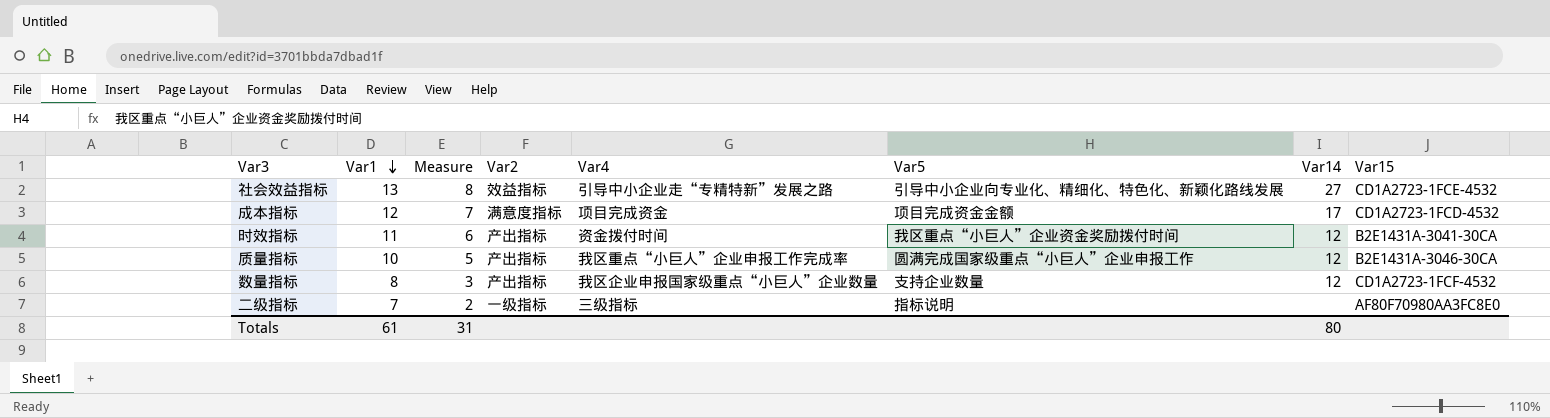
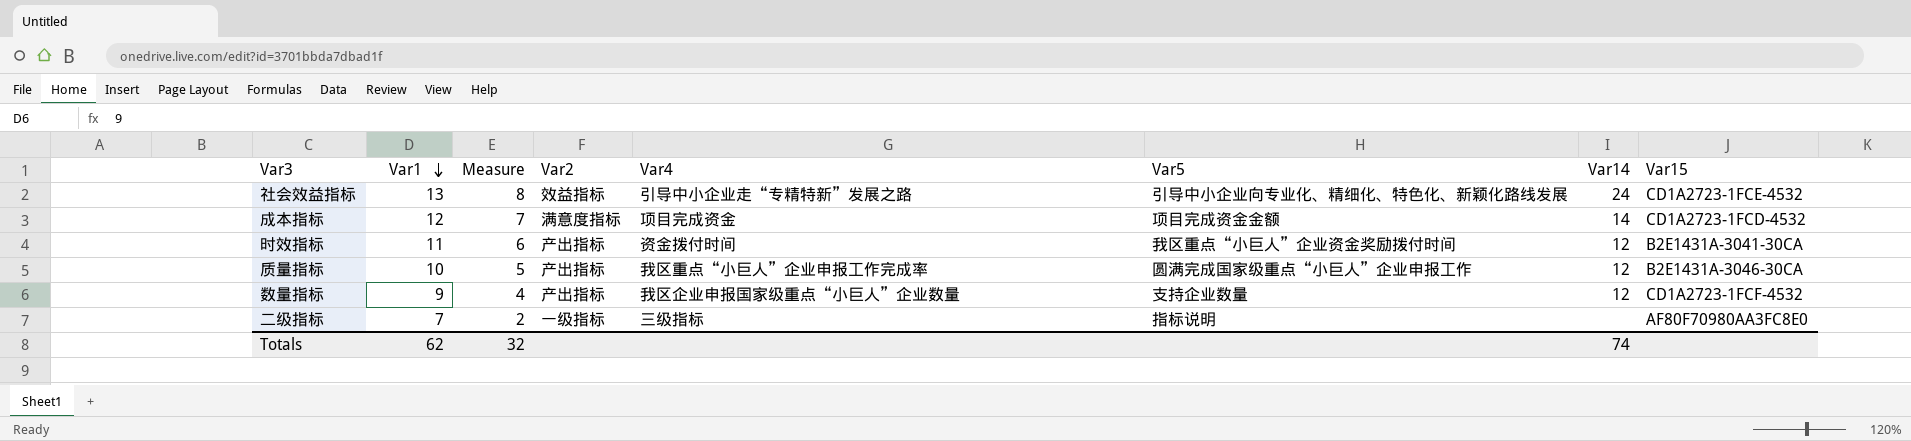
社会效益指标 | Var14: 27 -> 24
成本指标 | Var14: 17 -> 14
数量指标 | Var1: 8 -> 9
数量指标 | Measure: 3 -> 4
Totals | Var1: 61 -> 62
Totals | Measure: 31 -> 32
Totals | Var14: 80 -> 74

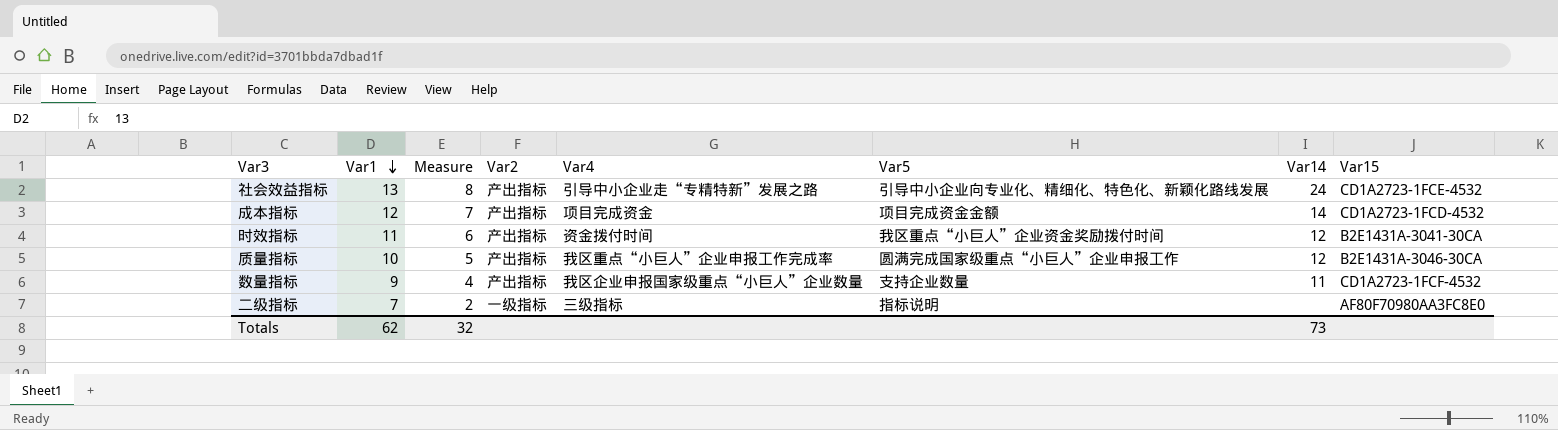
社会效益指标 | Var2: 效益指标 -> 产出指标
成本指标 | Var2: 满意度指标 -> 产出指标
数量指标 | Var14: 12 -> 11
Totals | Var14: 74 -> 73

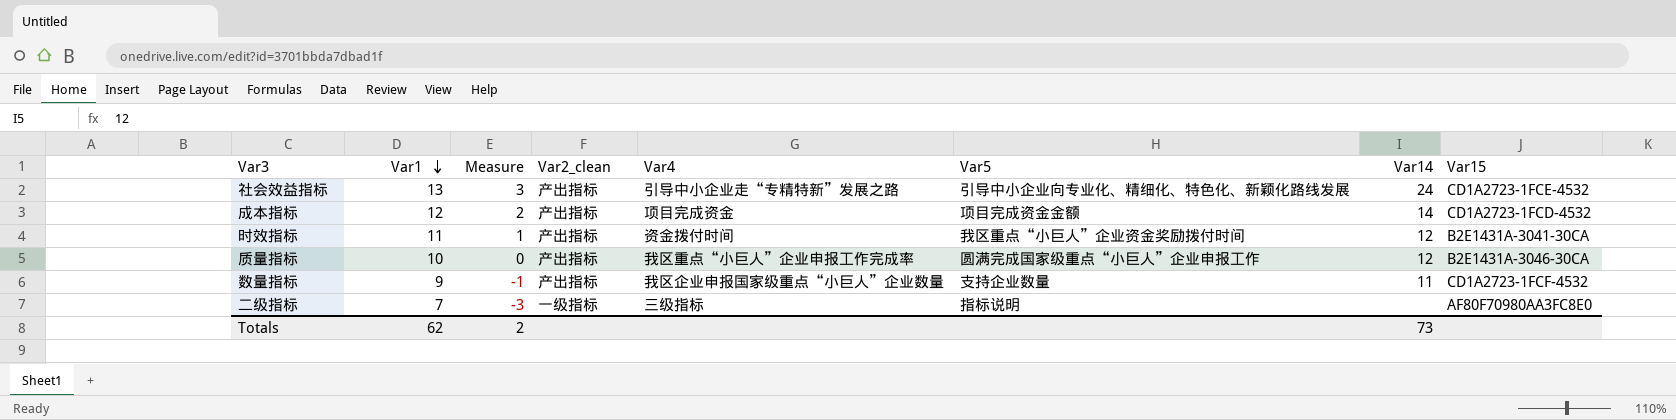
column Measure | formula: [Var1] - 5 -> [Var1] - 10
column name: Var2 -> Var2_clean
Totals | Measure: 32 -> 2

